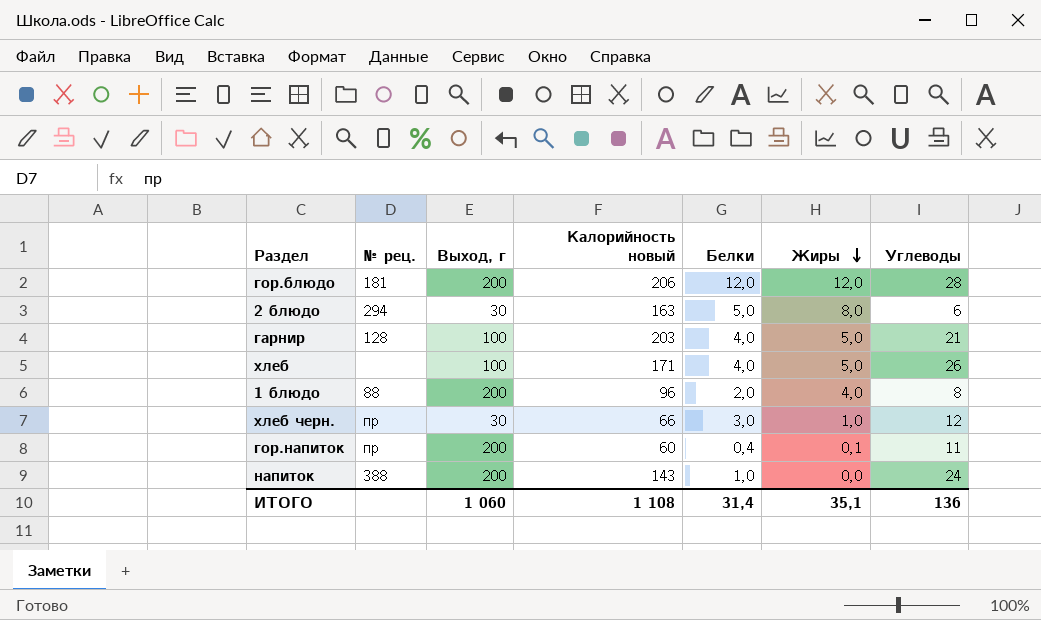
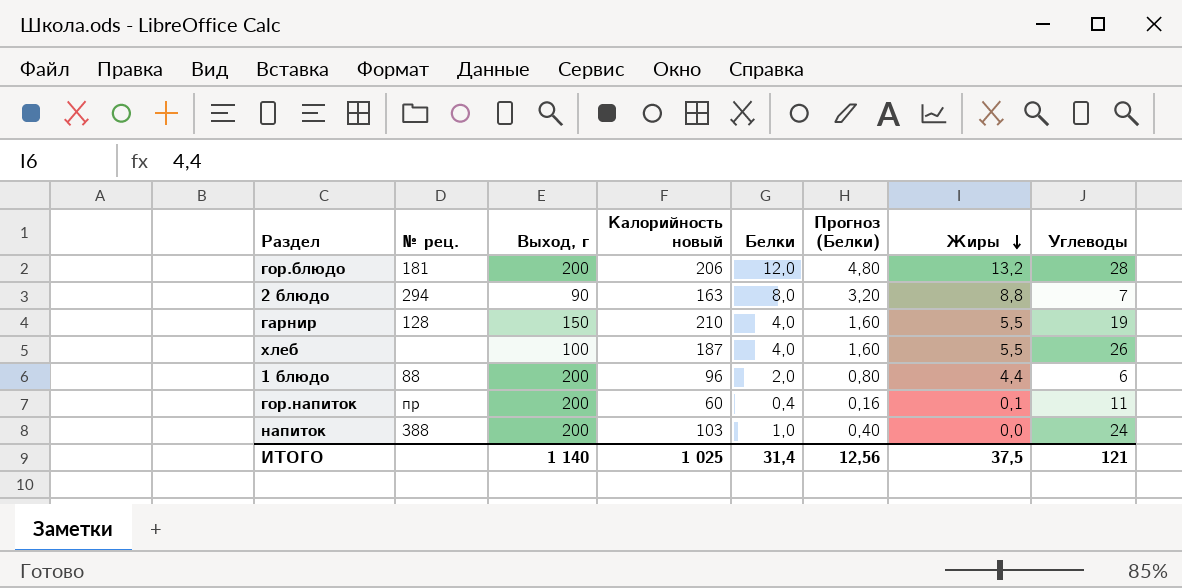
column Прогноз (Белки) | formula: none -> [Белки] * 0,4
row хлеб черн.: пр | 30 | 66 | 3,0 | 1,0 | 12 -> none
гор.блюдо | Жиры: 12,0 -> 13,2
2 блюдо | Выход, г: 30 -> 90
2 блюдо | Белки: 5,0 -> 8,0
2 блюдо | Жиры: 8,0 -> 8,8
2 блюдо | Углеводы: 6 -> 7
гарнир | Выход, г: 100 -> 150
гарнир | Калорийность новый: 203 -> 210
гарнир | Жиры: 5,0 -> 5,5
гарнир | Углеводы: 21 -> 19
хлеб | Калорийность новый: 171 -> 187
хлеб | Жиры: 5,0 -> 5,5
1 блюдо | Жиры: 4,0 -> 4,4
1 блюдо | Углеводы: 8 -> 6
напиток | Калорийность новый: 143 -> 103
ИТОГО | Выход, г: 1 060 -> 1 140
ИТОГО | Калорийность новый: 1 108 -> 1 025
ИТОГО | Жиры: 35,1 -> 37,5
ИТОГО | Углеводы: 136 -> 121

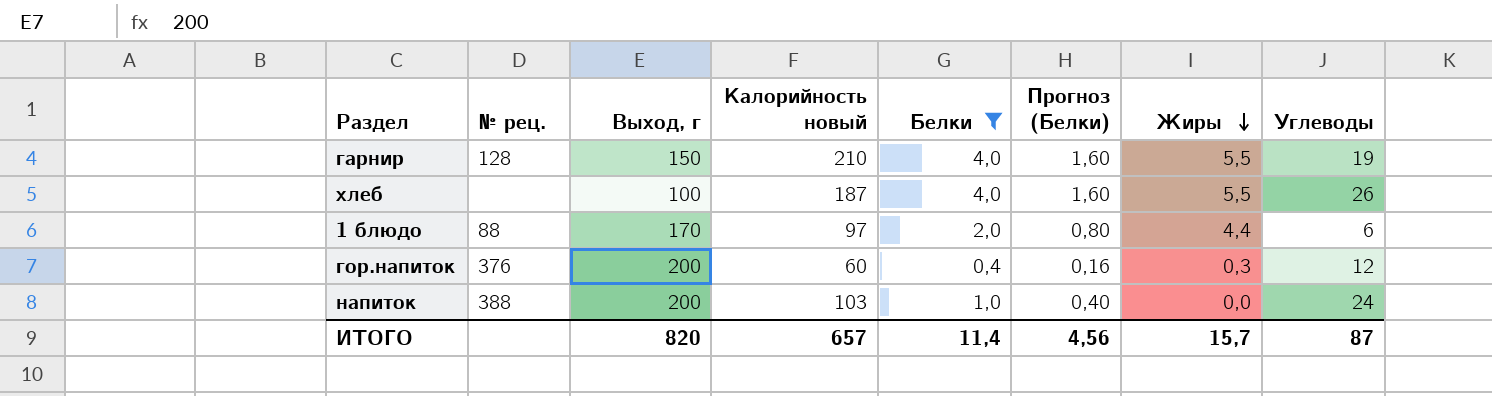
filter: none -> Белки <= 4,0
1 блюдо | Выход, г: 200 -> 170
1 блюдо | Калорийность новый: 96 -> 97
гор.напиток | № рец.: пр -> 376
гор.напиток | Жиры: 0,1 -> 0,3
гор.напиток | Углеводы: 11 -> 12
ИТОГО | Выход, г: 1 140 -> 820
ИТОГО | Калорийность новый: 1 025 -> 657
ИТОГО | Белки: 31,4 -> 11,4
ИТОГО | Прогноз (Белки): 12,56 -> 4,56
ИТОГО | Жиры: 37,5 -> 15,7
ИТОГО | Углеводы: 121 -> 87

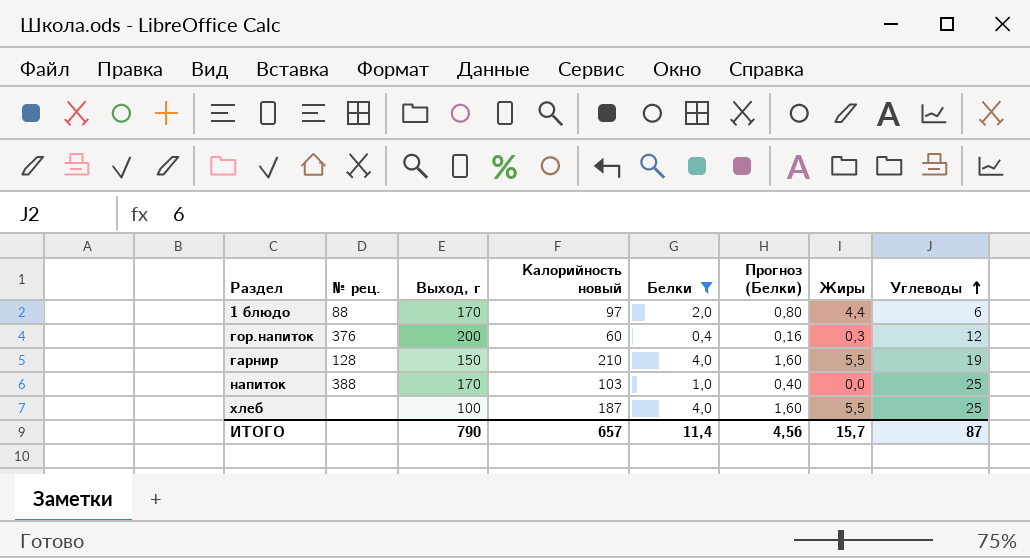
row order: Жиры descending -> Углеводы ascending
напиток | Выход, г: 200 -> 170
напиток | Углеводы: 24 -> 25
хлеб | Углеводы: 26 -> 25
ИТОГО | Выход, г: 820 -> 790

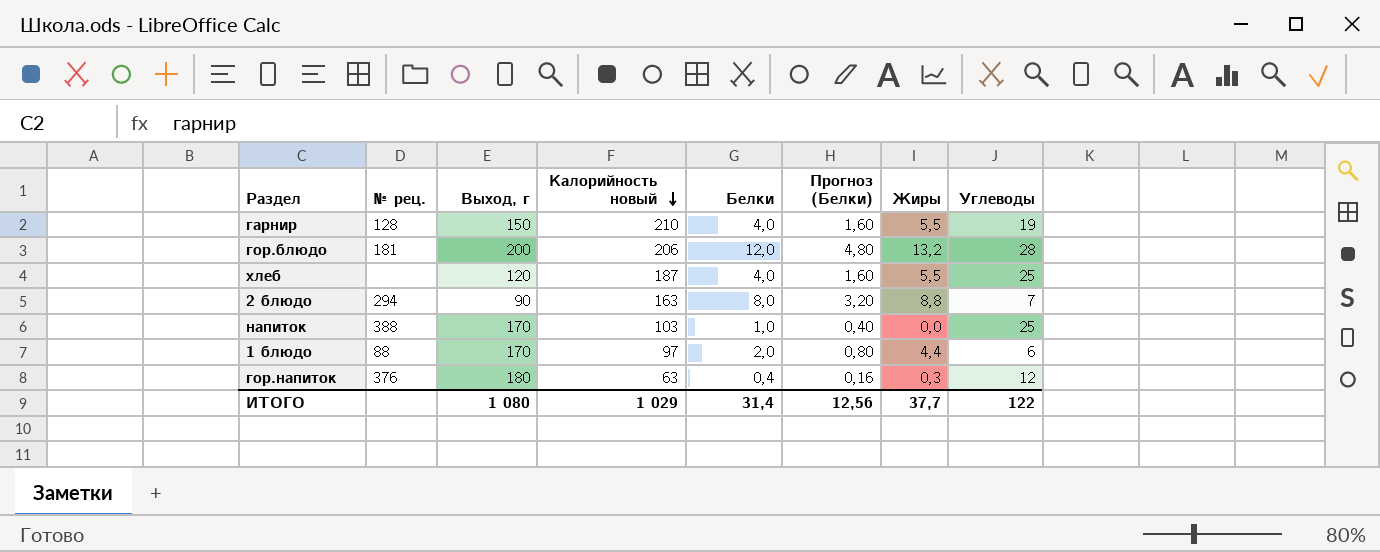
filter: Белки <= 4,0 -> none
row order: Углеводы ascending -> Калорийность новый descending
хлеб | Выход, г: 100 -> 120
гор.напиток | Выход, г: 200 -> 180
гор.напиток | Калорийность новый: 60 -> 63
ИТОГО | Выход, г: 790 -> 1 080
ИТОГО | Калорийность новый: 657 -> 1 029
ИТОГО | Белки: 11,4 -> 31,4
ИТОГО | Прогноз (Белки): 4,56 -> 12,56
ИТОГО | Жиры: 15,7 -> 37,7
ИТОГО | Углеводы: 87 -> 122

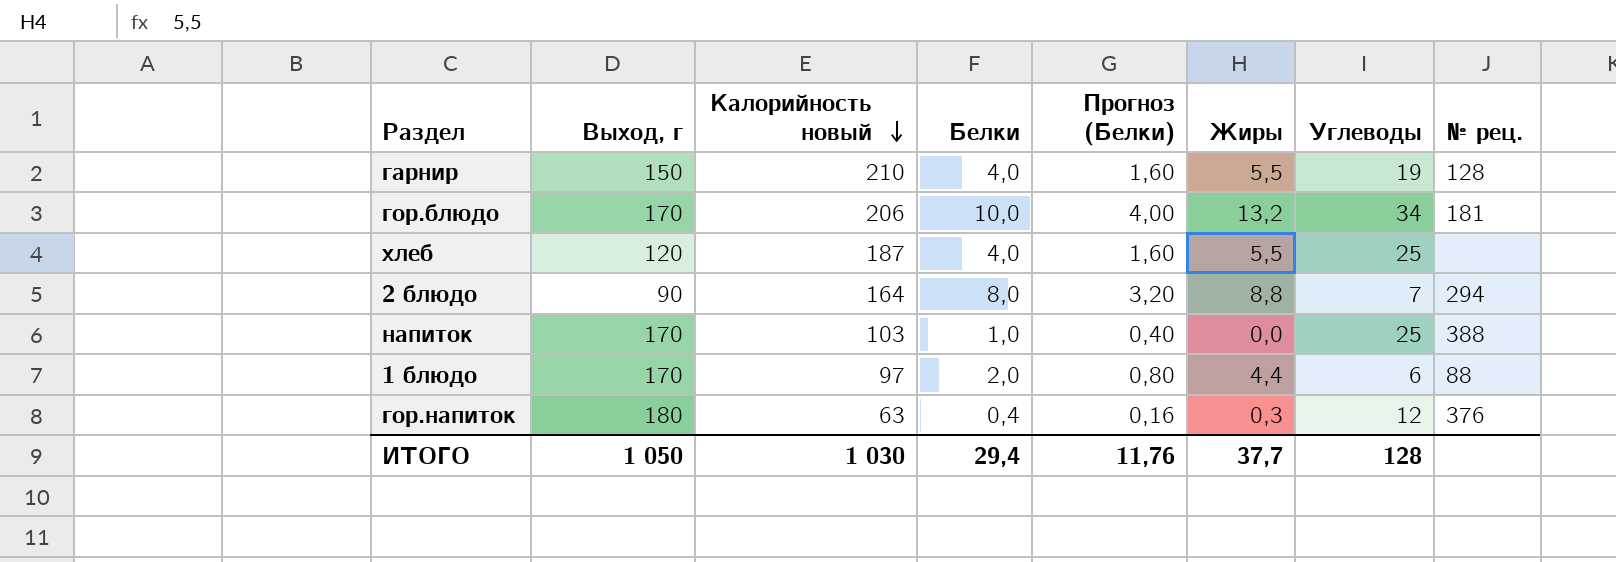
column № рец. | position: 2 -> 8
гор.блюдо | Выход, г: 200 -> 170
гор.блюдо | Белки: 12,0 -> 10,0
гор.блюдо | Прогноз (Белки): 4,80 -> 4,00
гор.блюдо | Углеводы: 28 -> 34
2 блюдо | Калорийность новый: 163 -> 164
ИТОГО | Выход, г: 1 080 -> 1 050
ИТОГО | Калорийность новый: 1 029 -> 1 030
ИТОГО | Белки: 31,4 -> 29,4
ИТОГО | Прогноз (Белки): 12,56 -> 11,76
ИТОГО | Углеводы: 122 -> 128

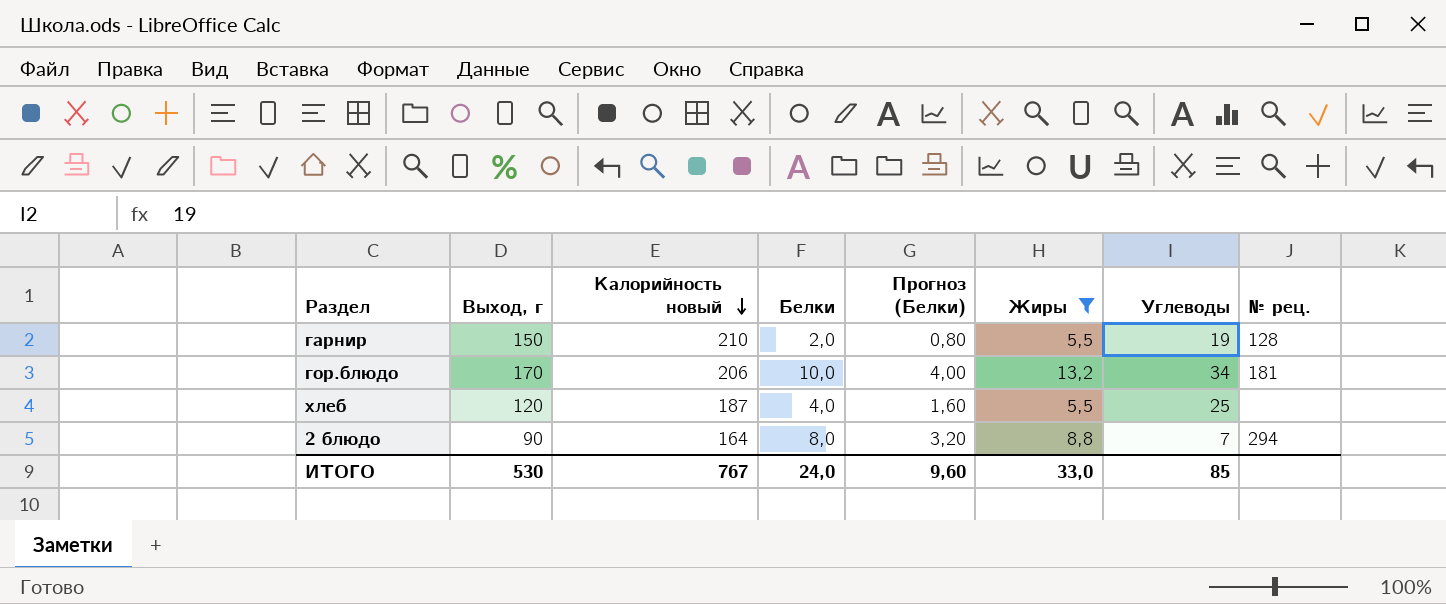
filter: none -> Жиры >= 5,5
гарнир | Белки: 4,0 -> 2,0
гарнир | Прогноз (Белки): 1,60 -> 0,80
ИТОГО | Выход, г: 1 050 -> 530
ИТОГО | Калорийность новый: 1 030 -> 767
ИТОГО | Белки: 29,4 -> 24,0
ИТОГО | Прогноз (Белки): 11,76 -> 9,60
ИТОГО | Жиры: 37,7 -> 33,0
ИТОГО | Углеводы: 128 -> 85

